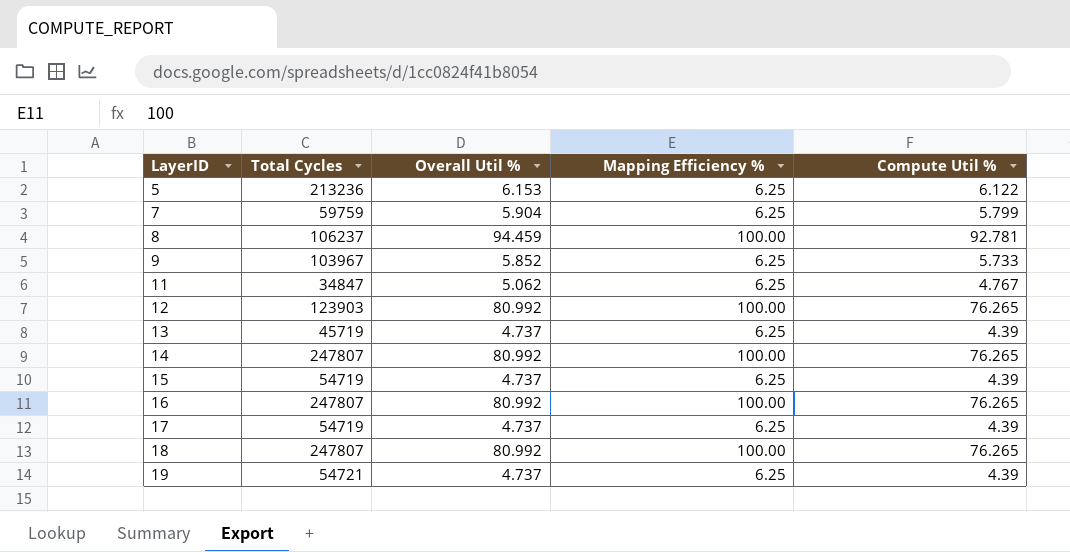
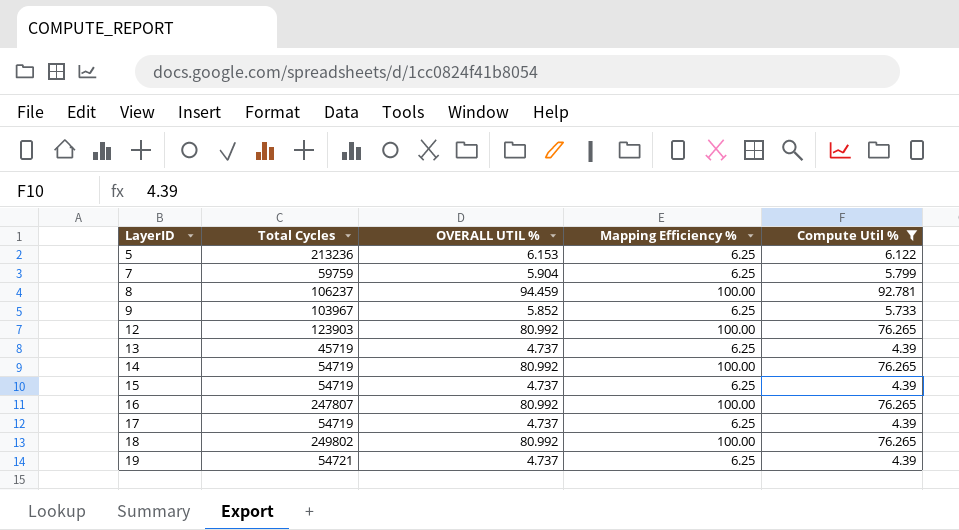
filter: none -> Compute Util % != 4.767
column name: Overall Util % -> OVERALL UTIL %
14 | Total Cycles: 247807 -> 54719
18 | Total Cycles: 247807 -> 249802

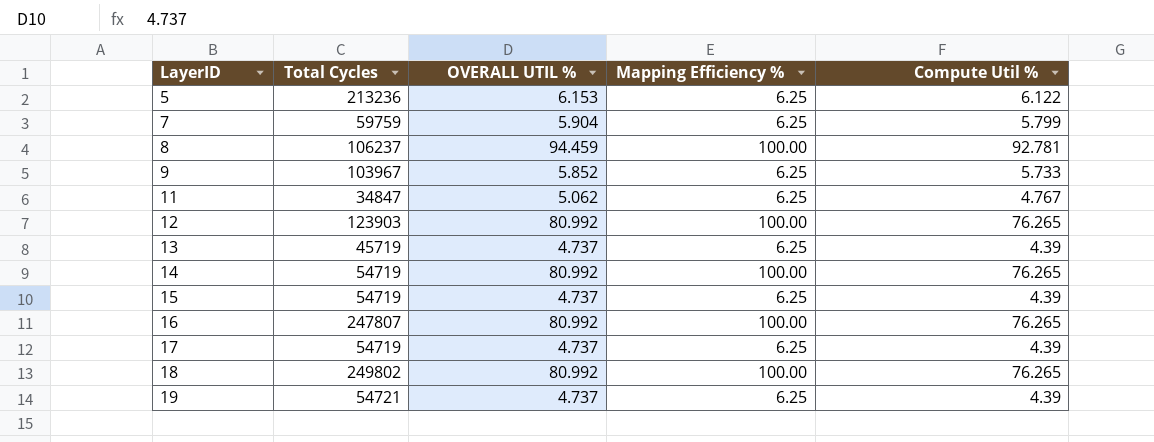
filter: Compute Util % != 4.767 -> none

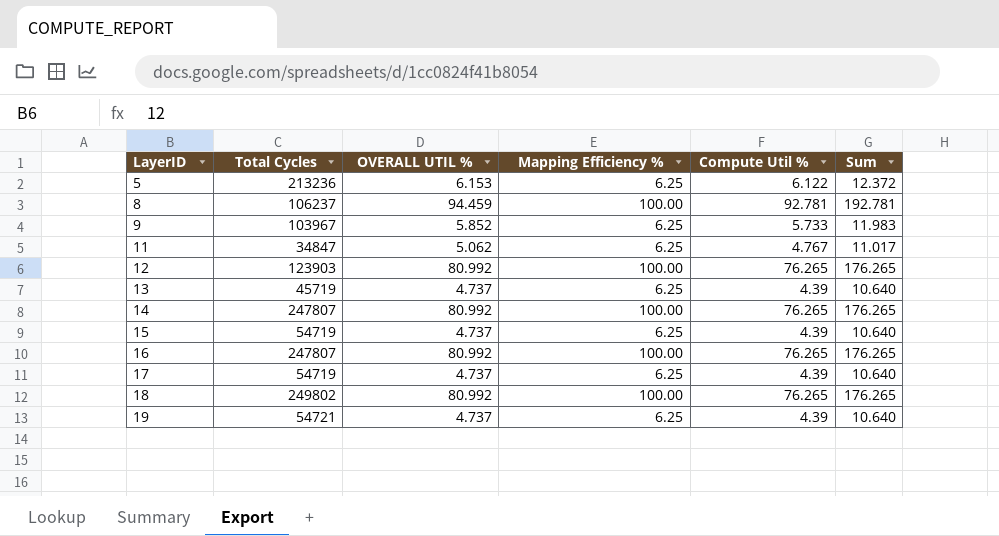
column Sum | formula: none -> [Mapping Efficiency %] + [Compute Util %]
row 7: 59759 | 5.904 | 6.25 | 5.799 -> none
14 | Total Cycles: 54719 -> 247807

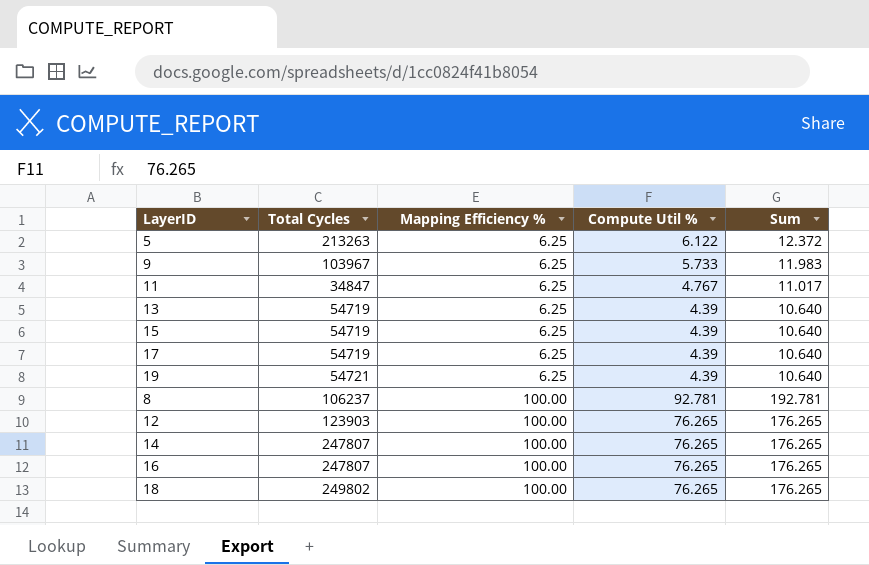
row order: LayerID ascending -> Mapping Efficiency % ascending
column OVERALL UTIL % | position: 3 -> none
5 | Total Cycles: 213236 -> 213263
13 | Total Cycles: 45719 -> 54719

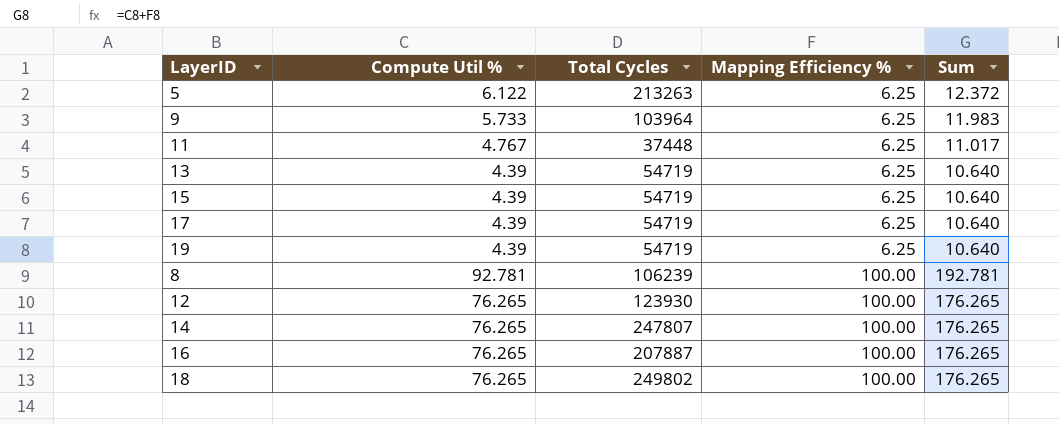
column Compute Util % | position: 4 -> 2
9 | Total Cycles: 103967 -> 103964
11 | Total Cycles: 34847 -> 37448
19 | Total Cycles: 54721 -> 54719
8 | Total Cycles: 106237 -> 106239
12 | Total Cycles: 123903 -> 123930
16 | Total Cycles: 247807 -> 207887

